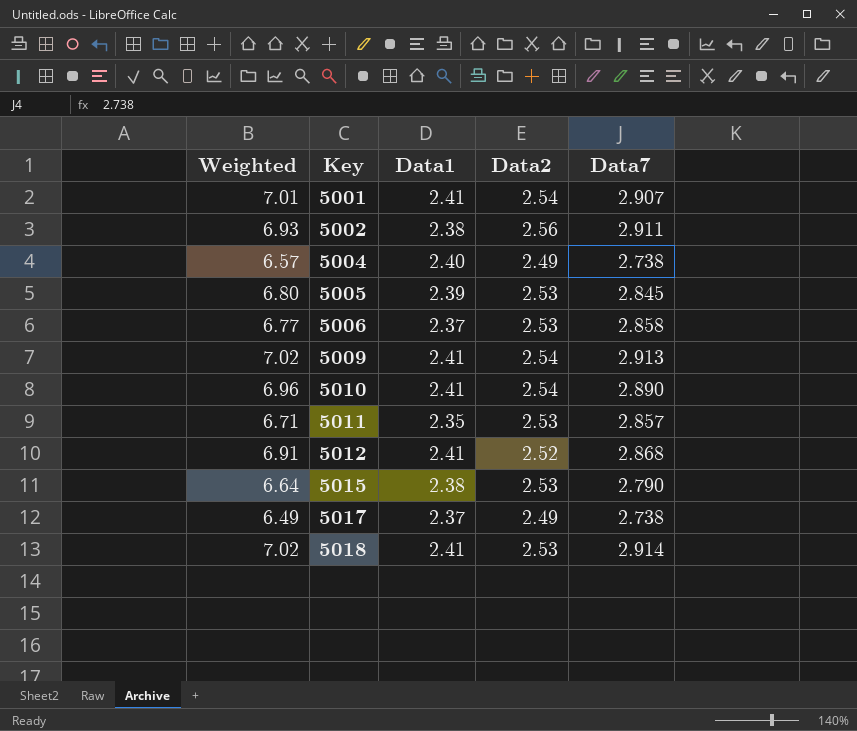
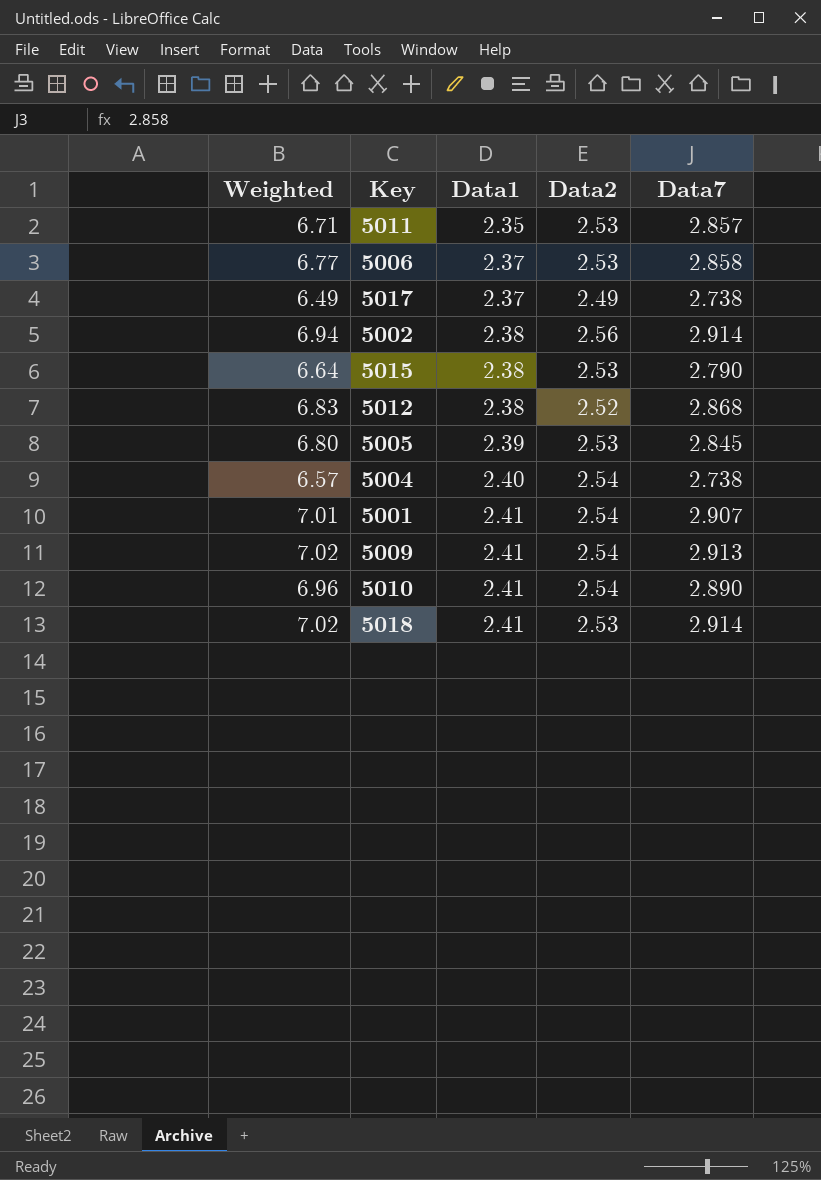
row order: Key ascending -> Data1 ascending
5002 | Weighted: 6.93 -> 6.94
5002 | Data7: 2.911 -> 2.914
5012 | Weighted: 6.91 -> 6.83
5012 | Data1: 2.41 -> 2.38
5004 | Data2: 2.49 -> 2.54

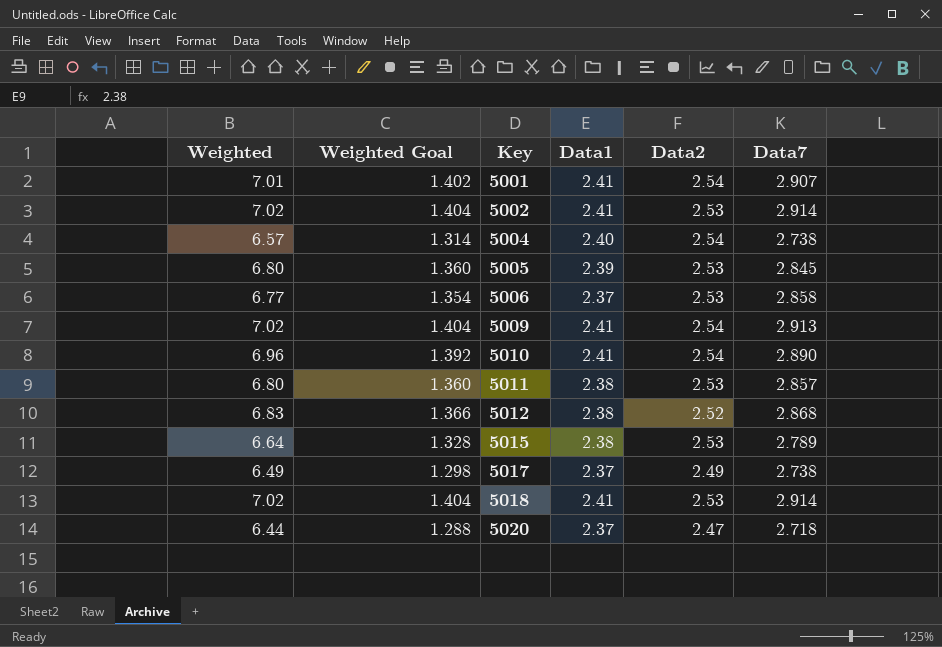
row order: Data1 ascending -> Key ascending
column Weighted Goal | formula: none -> [Weighted] * 0.2
5002 | Weighted: 6.94 -> 7.02
5002 | Data1: 2.38 -> 2.41
5002 | Data2: 2.56 -> 2.53
5011 | Weighted: 6.71 -> 6.80
5011 | Data1: 2.35 -> 2.38
5015 | Data7: 2.790 -> 2.789
row 5020: none -> 6.44 | 1.288 | 2.37 | 2.47 | 2.718

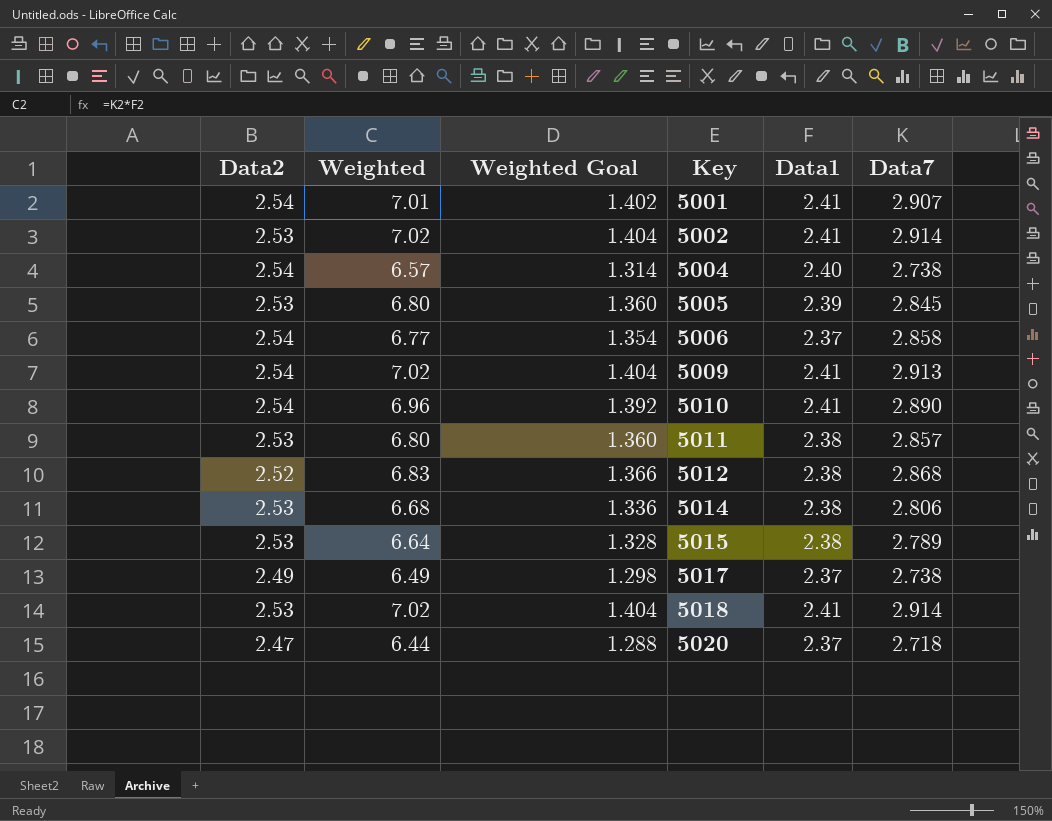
column Data2 | position: 5 -> 1
5006 | Data2: 2.53 -> 2.54
row 5014: none -> 2.53 | 6.68 | 1.336 | 2.38 | 2.806

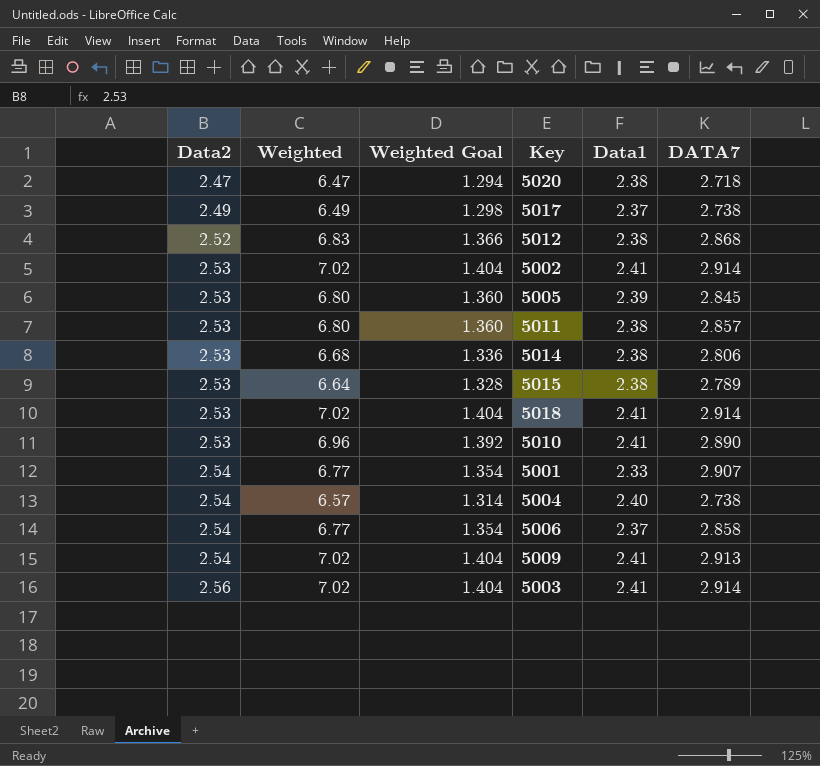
row order: Key ascending -> Data2 ascending
column name: Data7 -> DATA7
5020 | Weighted: 6.44 -> 6.47
5020 | Weighted Goal: 1.288 -> 1.294
5020 | Data1: 2.37 -> 2.38
5010 | Data2: 2.54 -> 2.53
5001 | Weighted: 7.01 -> 6.77
5001 | Weighted Goal: 1.402 -> 1.354
5001 | Data1: 2.41 -> 2.33
row 5003: none -> 2.56 | 7.02 | 1.404 | 2.41 | 2.914

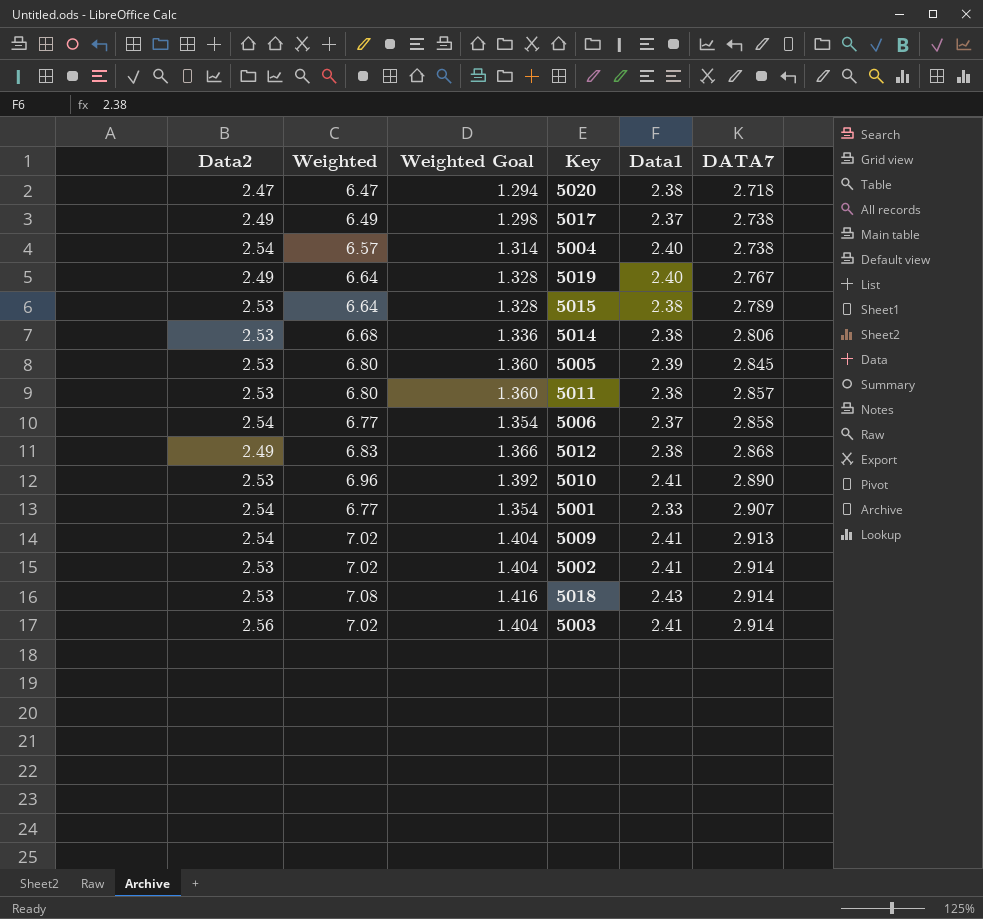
row order: Data2 ascending -> DATA7 ascending
row 5019: none -> 2.49 | 6.64 | 1.328 | 2.40 | 2.767
5012 | Data2: 2.52 -> 2.49
5018 | Weighted: 7.02 -> 7.08
5018 | Weighted Goal: 1.404 -> 1.416
5018 | Data1: 2.41 -> 2.43

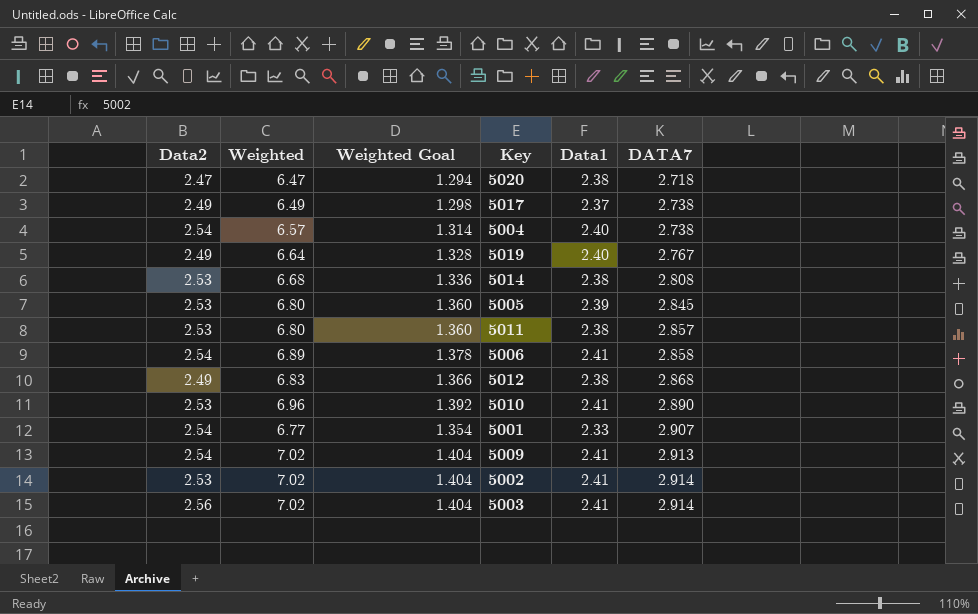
row 5015: 2.53 | 6.64 | 1.328 | 2.38 | 2.789 -> none
row 5018: 2.53 | 7.08 | 1.416 | 2.43 | 2.914 -> none
5014 | DATA7: 2.806 -> 2.808
5006 | Weighted: 6.77 -> 6.89
5006 | Weighted Goal: 1.354 -> 1.378
5006 | Data1: 2.37 -> 2.41

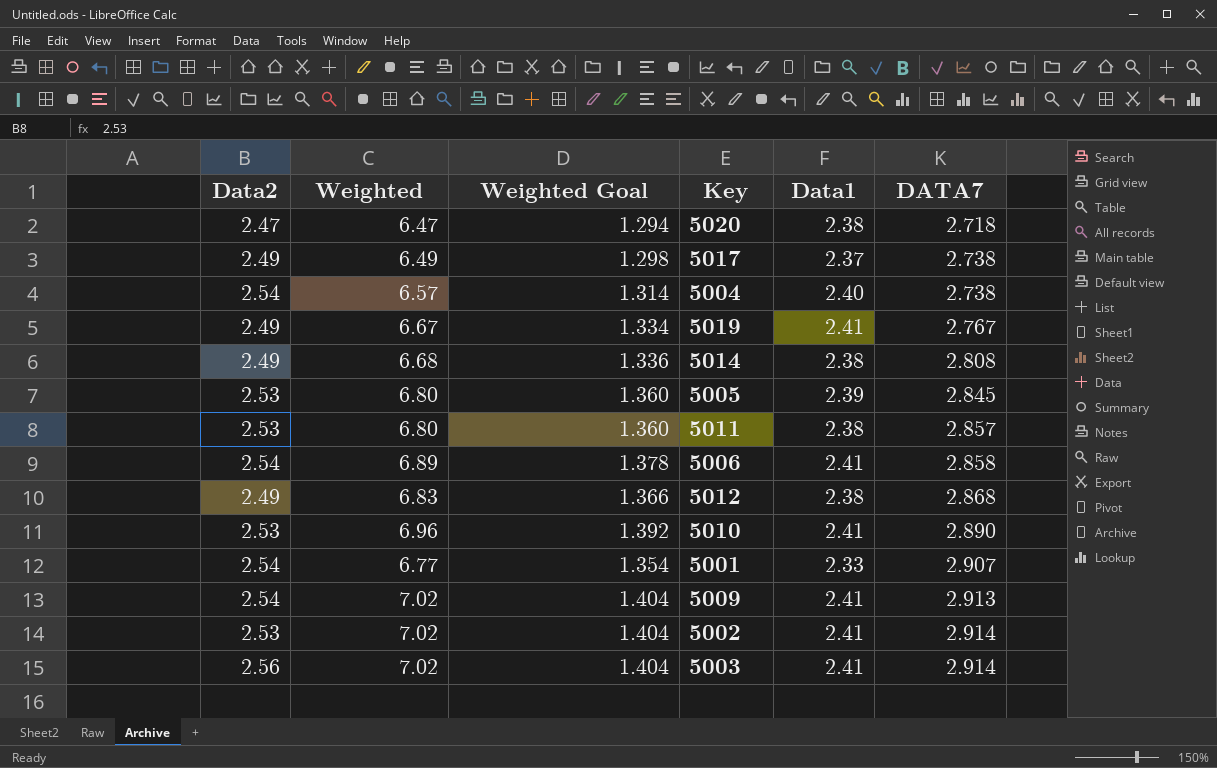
5019 | Weighted: 6.64 -> 6.67
5019 | Weighted Goal: 1.328 -> 1.334
5019 | Data1: 2.40 -> 2.41
5014 | Data2: 2.53 -> 2.49

